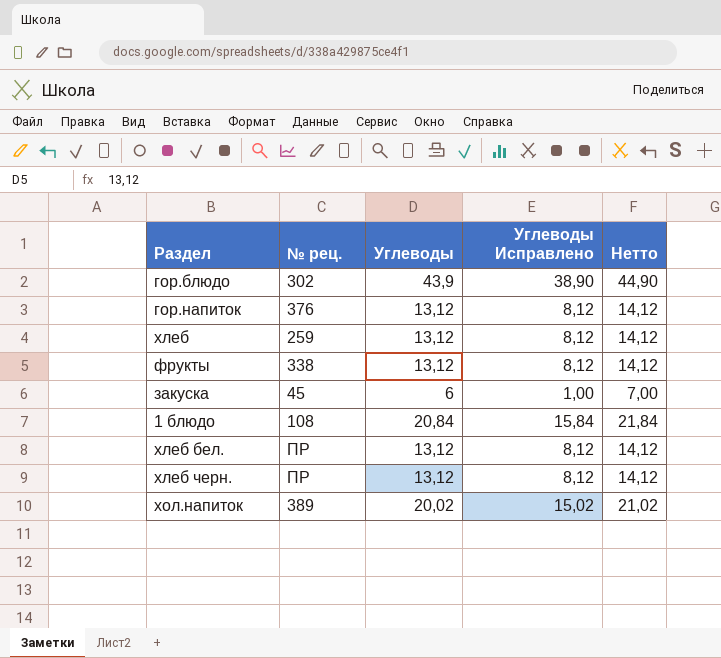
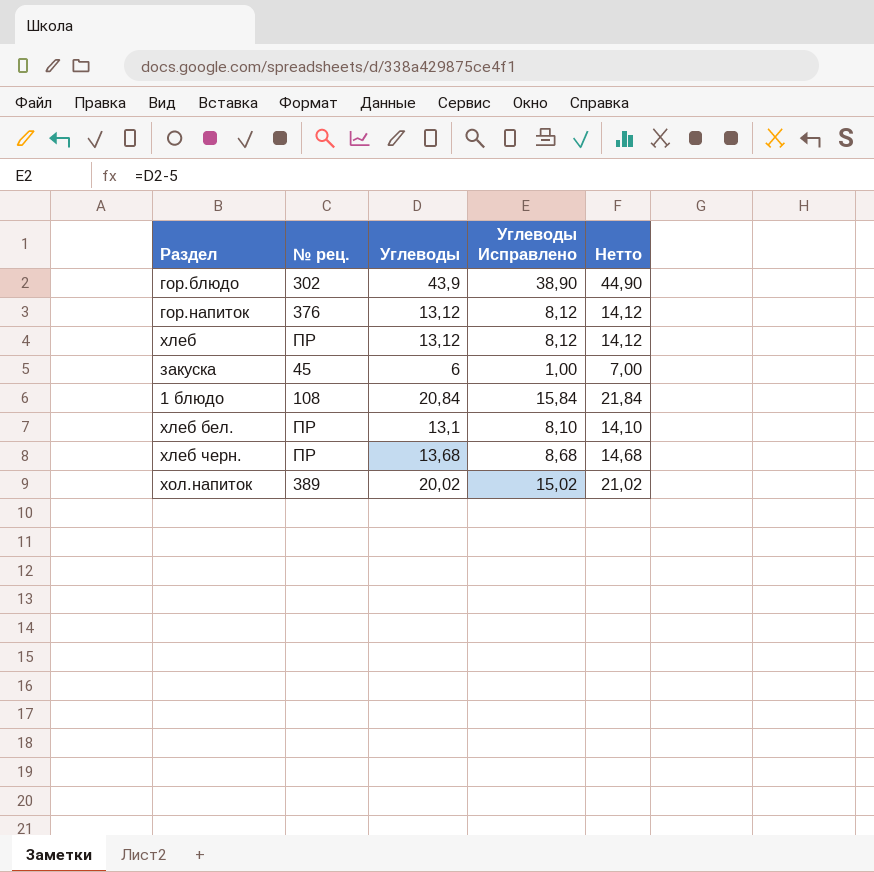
row фрукты: 338 | 13,12 | 8,12 | 14,12 -> none
хлеб | № рец.: 259 -> ПР
хлеб бел. | Углеводы: 13,12 -> 13,1
хлеб бел. | Углеводы Исправлено: 8,12 -> 8,10
хлеб бел. | Нетто: 14,12 -> 14,10
хлеб черн. | Углеводы: 13,12 -> 13,68
хлеб черн. | Углеводы Исправлено: 8,12 -> 8,68
хлеб черн. | Нетто: 14,12 -> 14,68

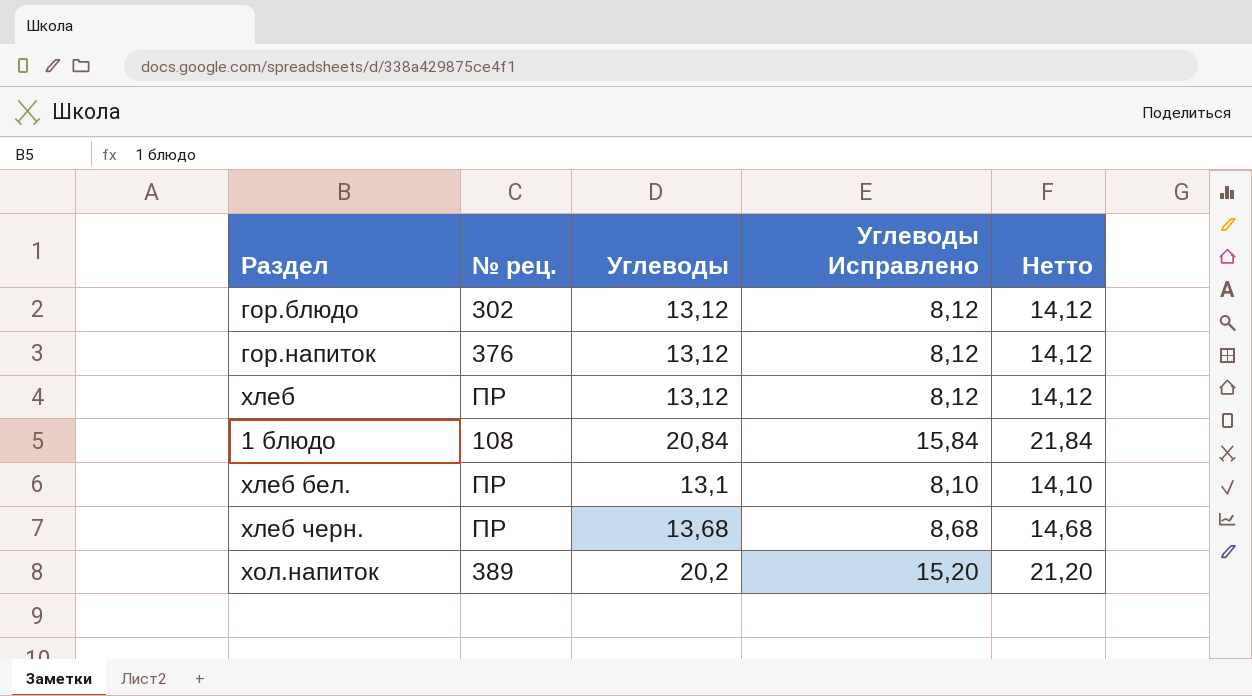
row закуска: 45 | 6 | 1,00 | 7,00 -> none
гор.блюдо | Углеводы: 43,9 -> 13,12
гор.блюдо | Углеводы Исправлено: 38,90 -> 8,12
гор.блюдо | Нетто: 44,90 -> 14,12
хол.напиток | Углеводы: 20,02 -> 20,2
хол.напиток | Углеводы Исправлено: 15,02 -> 15,20
хол.напиток | Нетто: 21,02 -> 21,20

